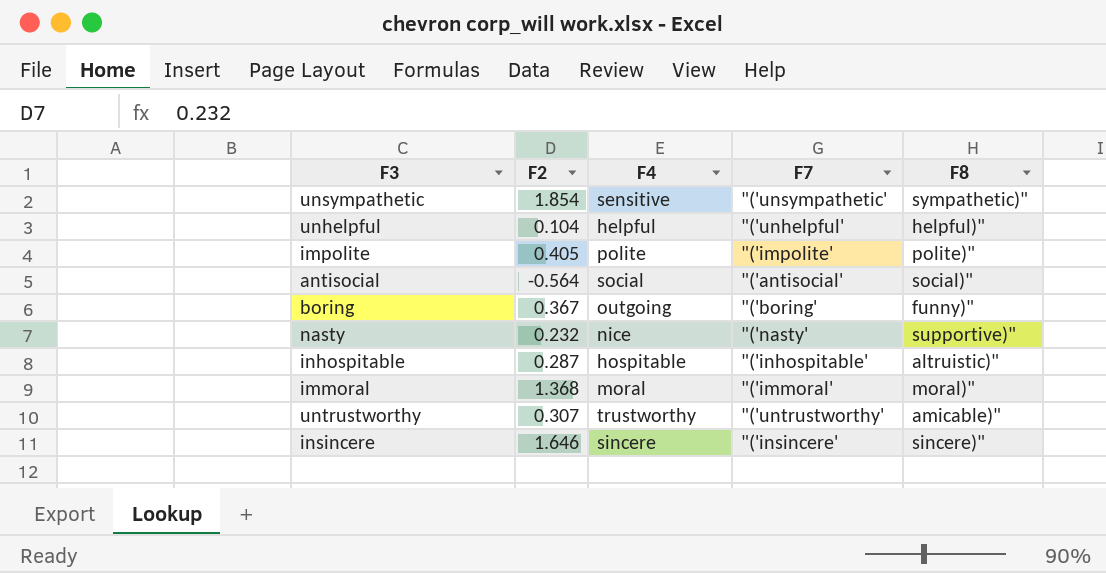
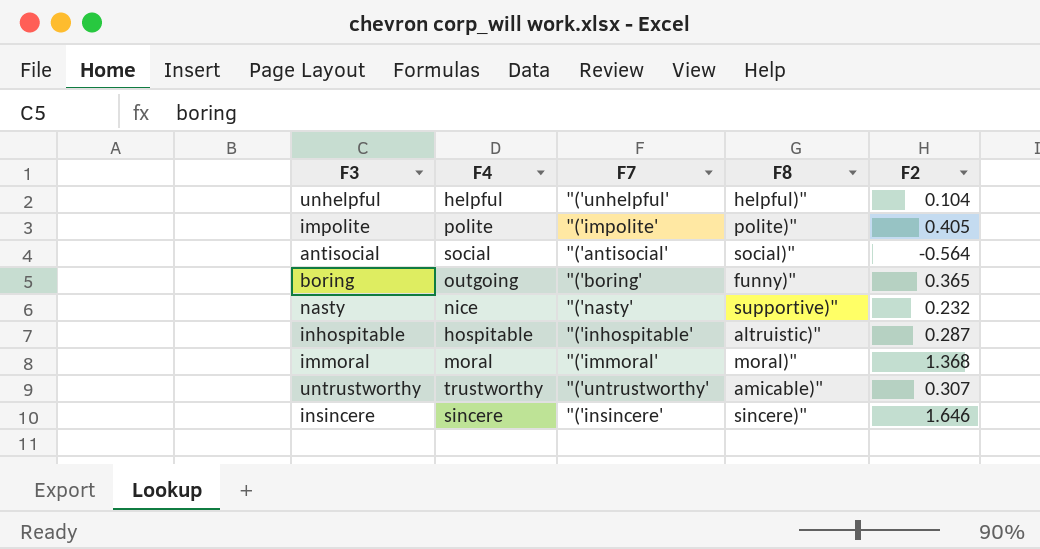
column F2 | position: 2 -> 5
row unsympathetic: 1.854 | sensitive | "('unsympathetic' | sympathetic)" -> none
boring | F2: 0.367 -> 0.365

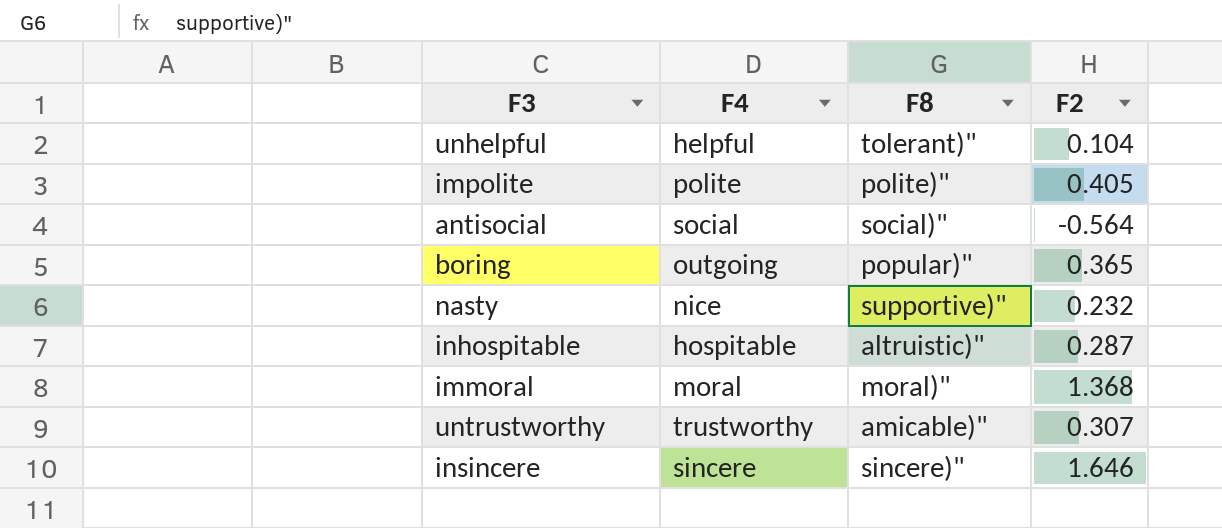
column F7 | position: 3 -> none
unhelpful | F8: helpful)" -> tolerant)"
boring | F8: funny)" -> popular)"

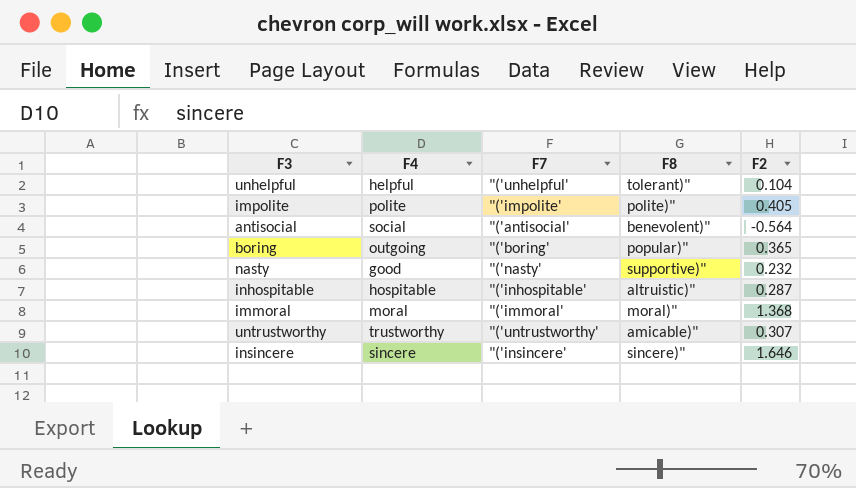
column F7 | position: none -> 3
antisocial | F8: social)" -> benevolent)"
nasty | F4: nice -> good

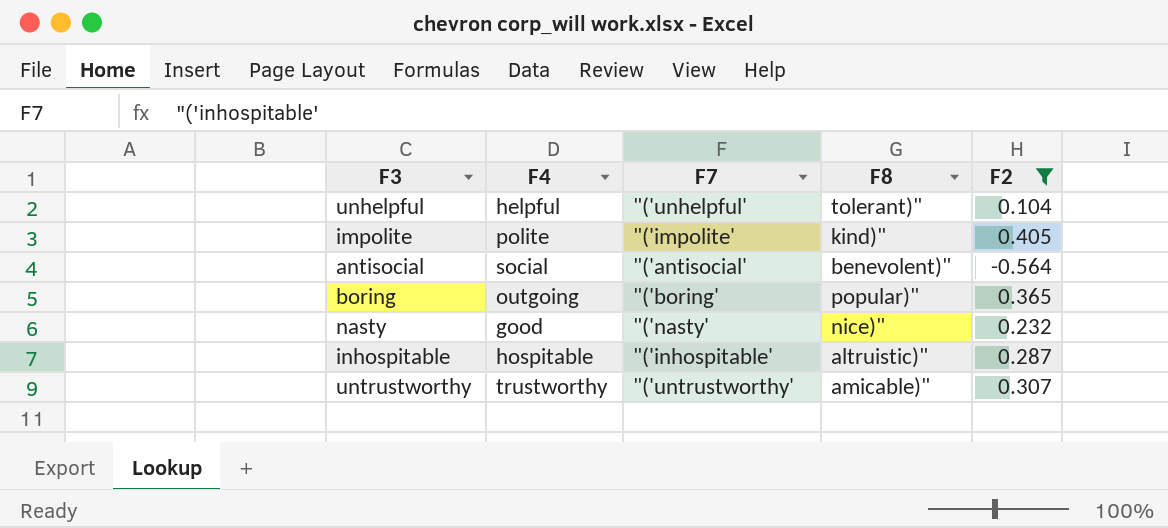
filter: none -> F2 <= 0.405
impolite | F8: polite)" -> kind)"
nasty | F8: supportive)" -> nice)"

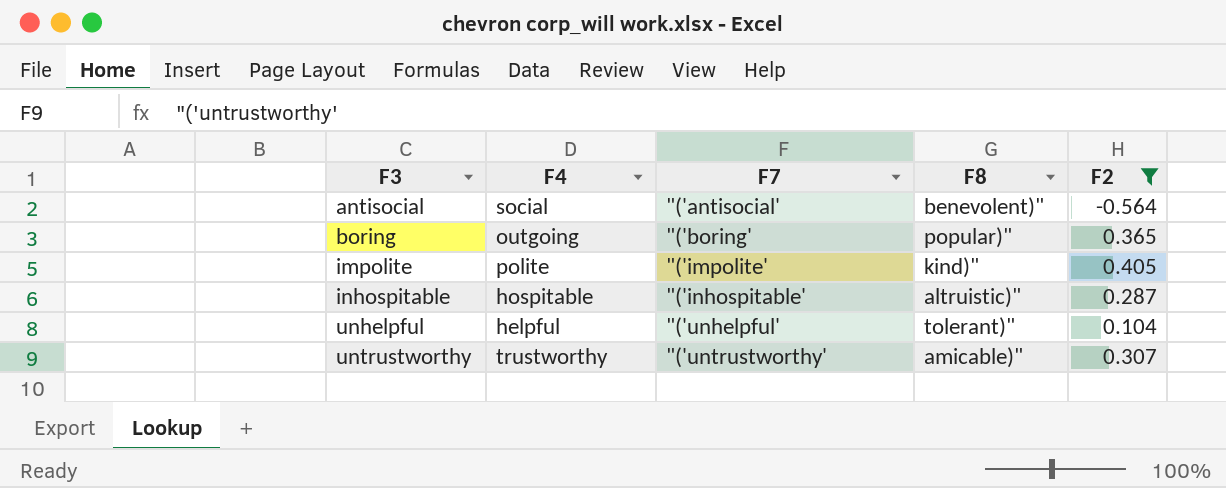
row order: none -> F3 ascending
row nasty: good | "('nasty' | nice)" | 0.232 -> none

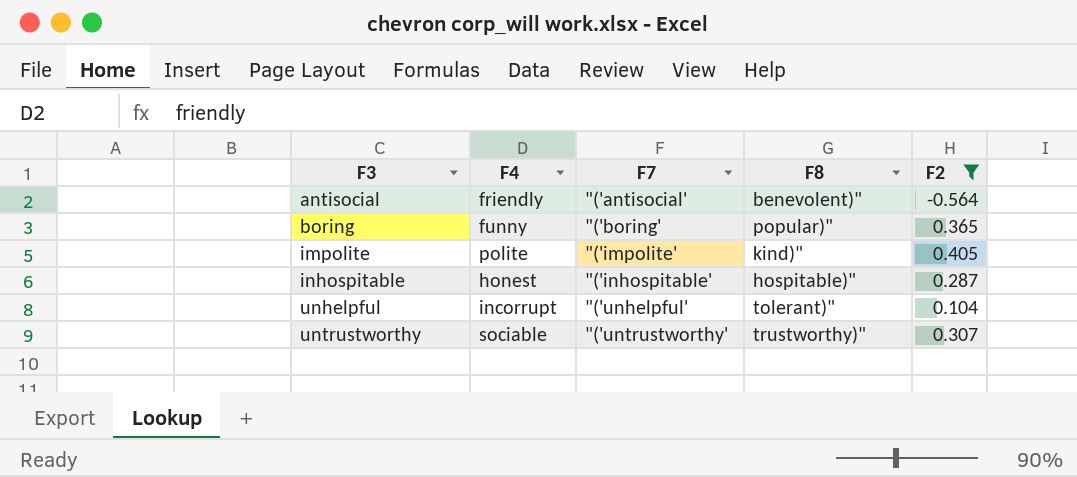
antisocial | F4: social -> friendly
boring | F4: outgoing -> funny
inhospitable | F4: hospitable -> honest
inhospitable | F8: altruistic)" -> hospitable)"
unhelpful | F4: helpful -> incorrupt
untrustworthy | F4: trustworthy -> sociable
untrustworthy | F8: amicable)" -> trustworthy)"

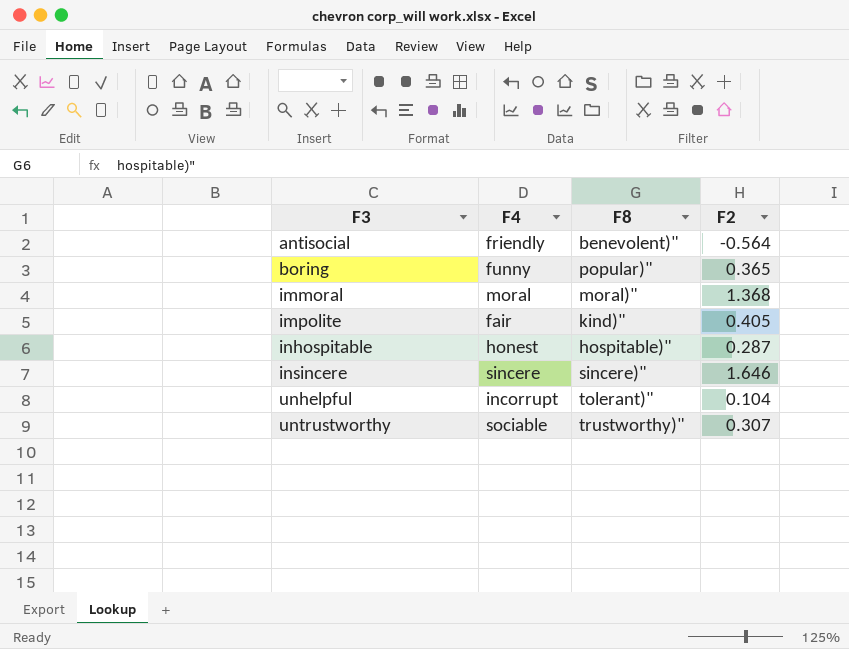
filter: F2 <= 0.405 -> none
column F7 | position: 3 -> none
impolite | F4: polite -> fair

